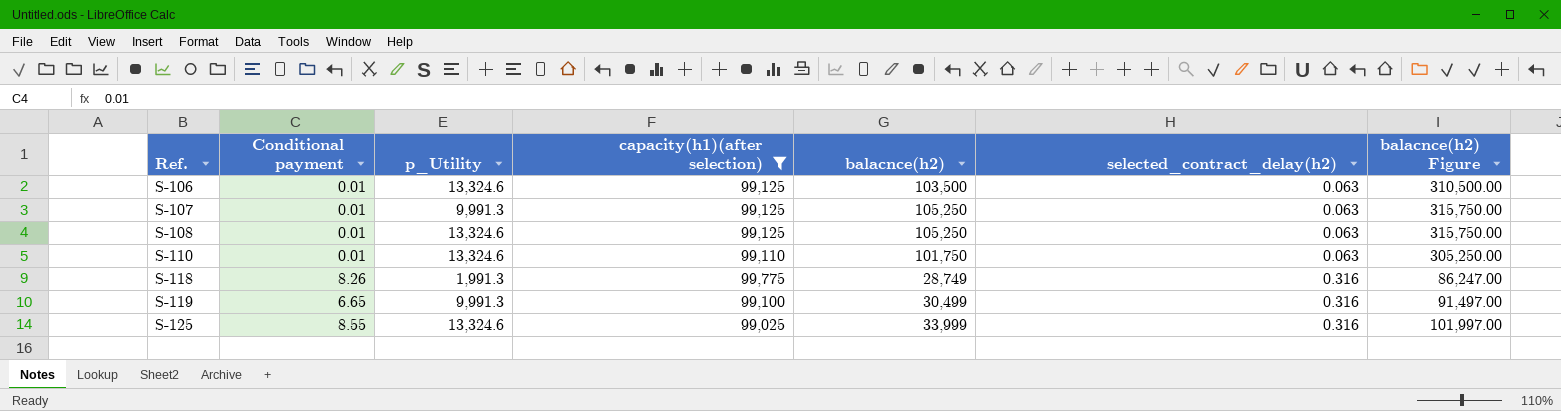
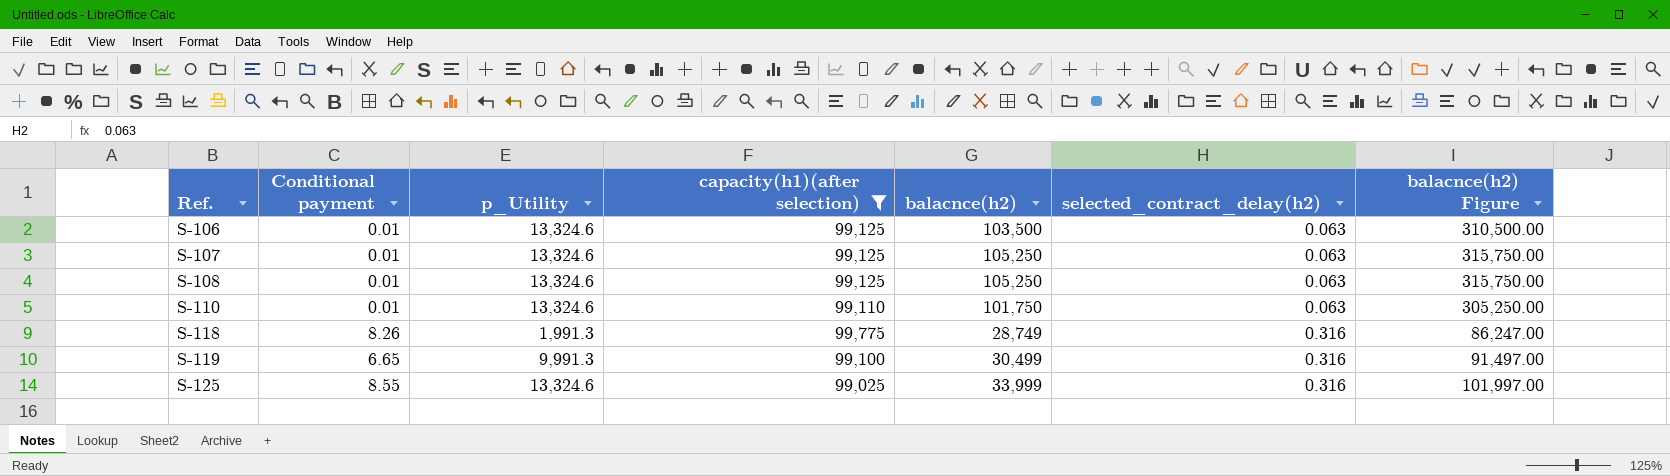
S-107 | p_Utility: 9,991.3 -> 13,324.6

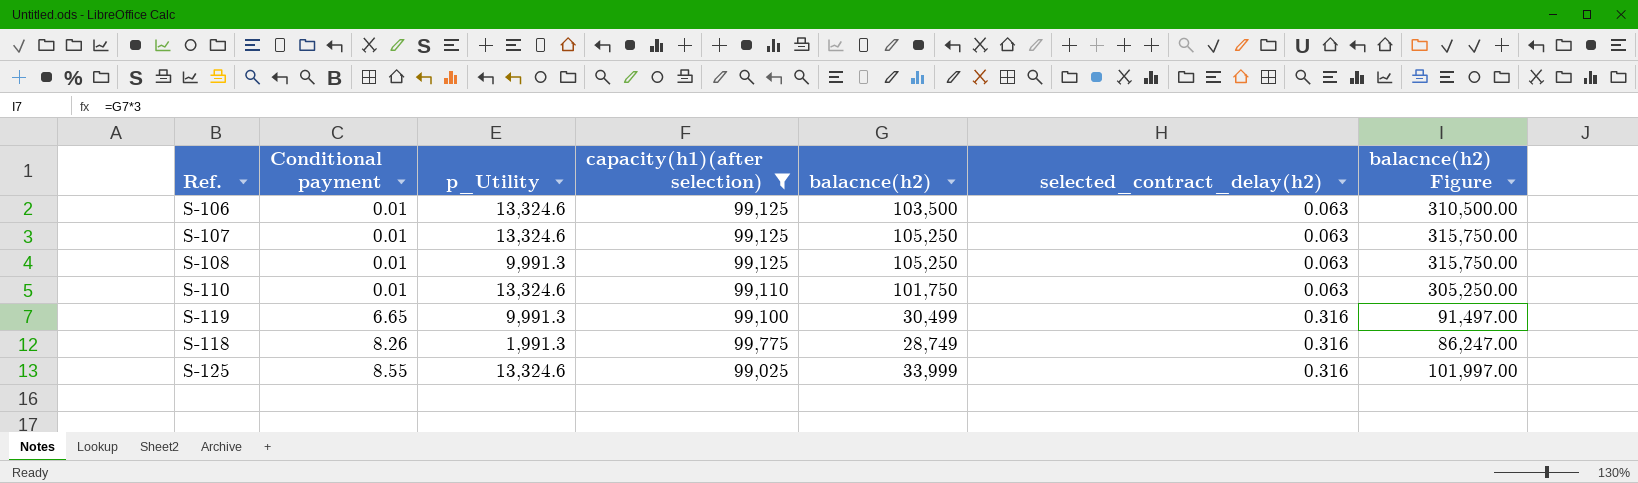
row order: Ref. ascending -> Conditional payment ascending
S-108 | p_Utility: 13,324.6 -> 9,991.3

